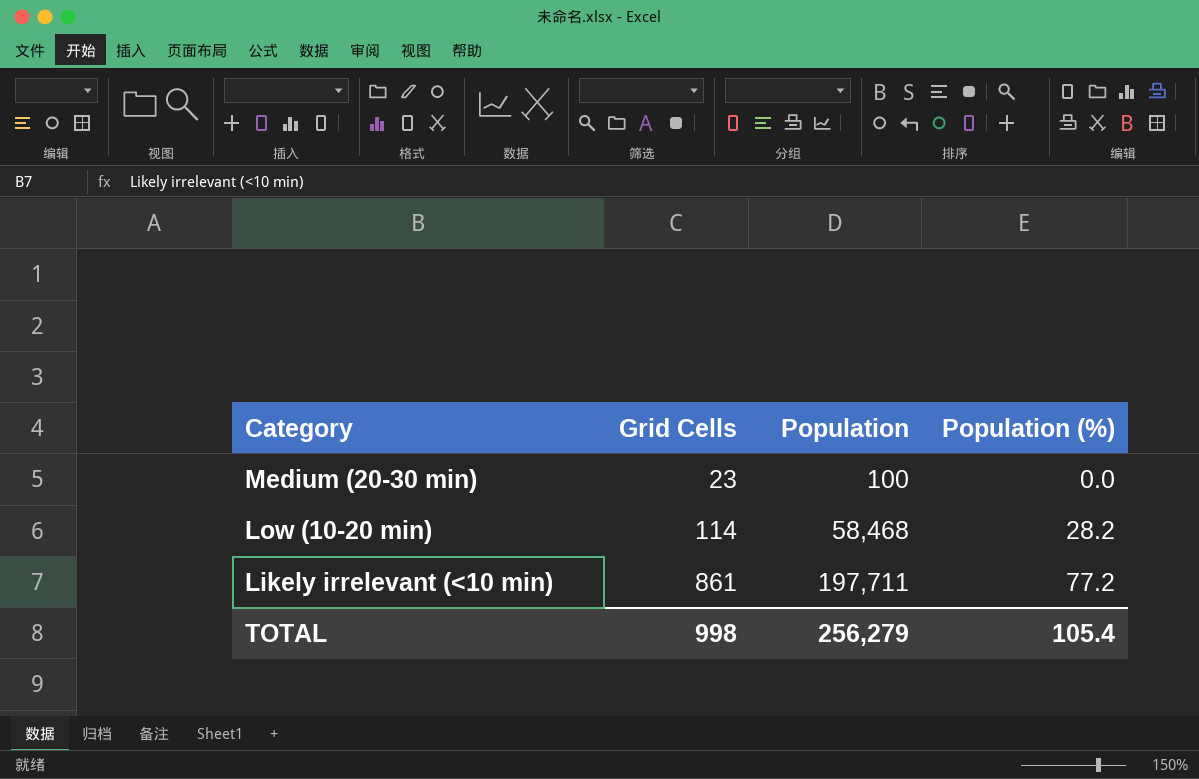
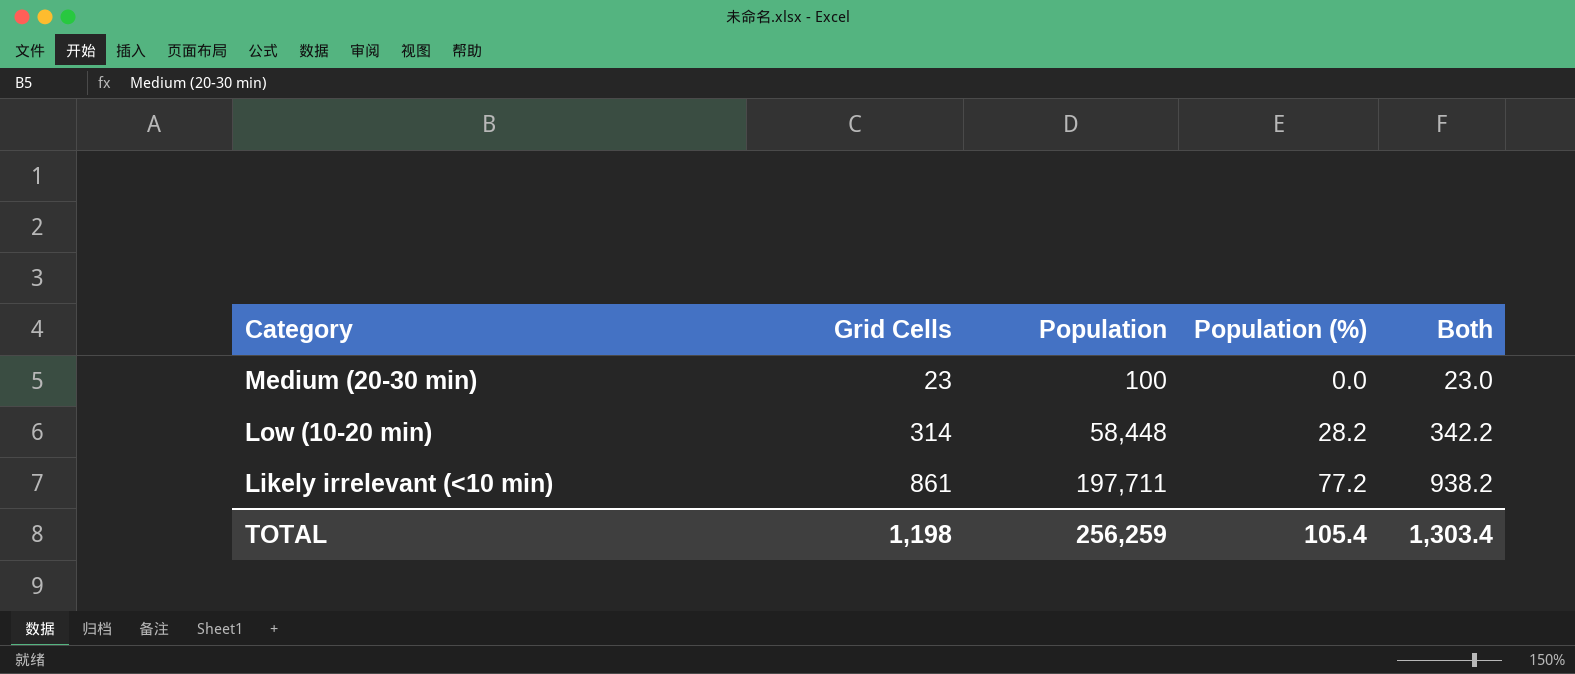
column Both | formula: none -> [Grid Cells] + [Population (%)]
Low (10-20 min) | Grid Cells: 114 -> 314
Low (10-20 min) | Population: 58,468 -> 58,448
TOTAL | Grid Cells: 998 -> 1,198
TOTAL | Population: 256,279 -> 256,259

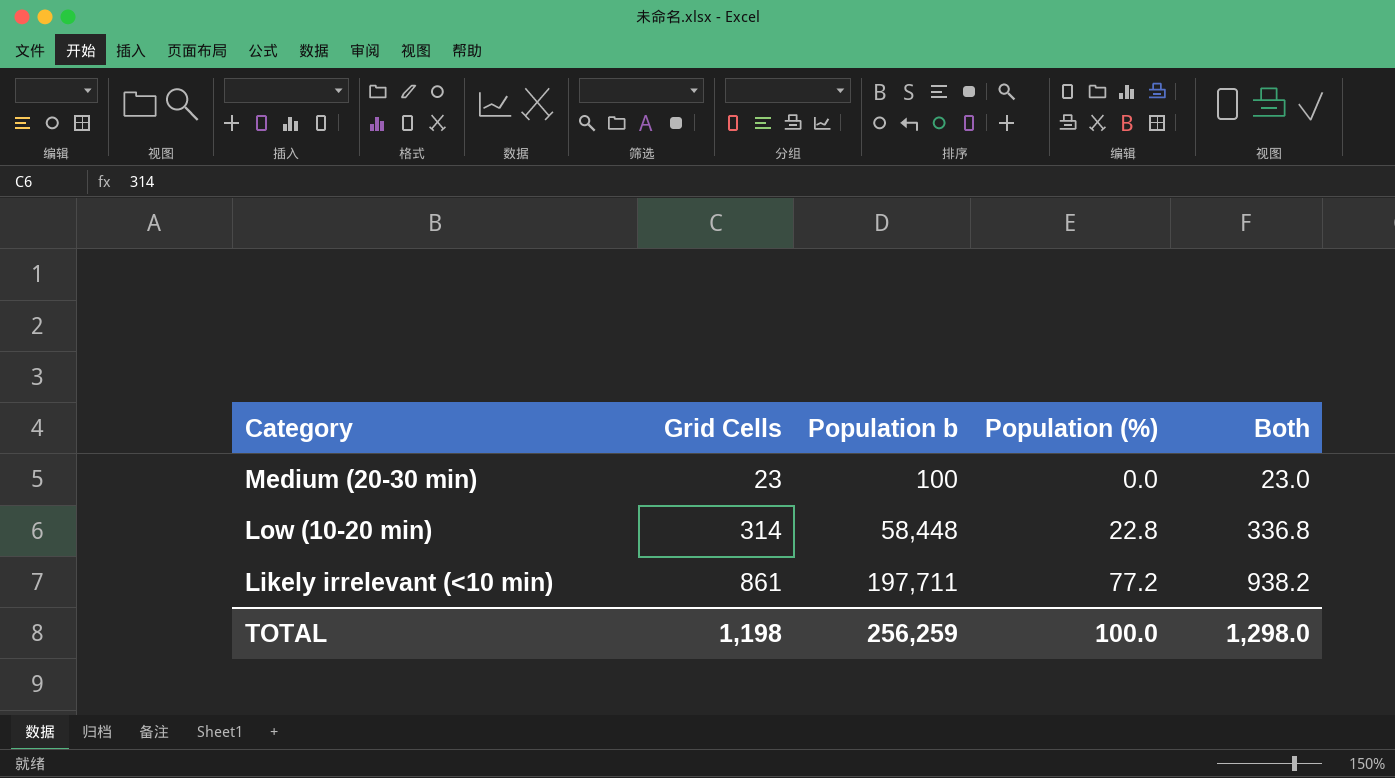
column name: Population -> Population b
Low (10-20 min) | Population (%): 28.2 -> 22.8
Low (10-20 min) | Both: 342.2 -> 336.8
TOTAL | Population (%): 105.4 -> 100.0
TOTAL | Both: 1,303.4 -> 1,298.0

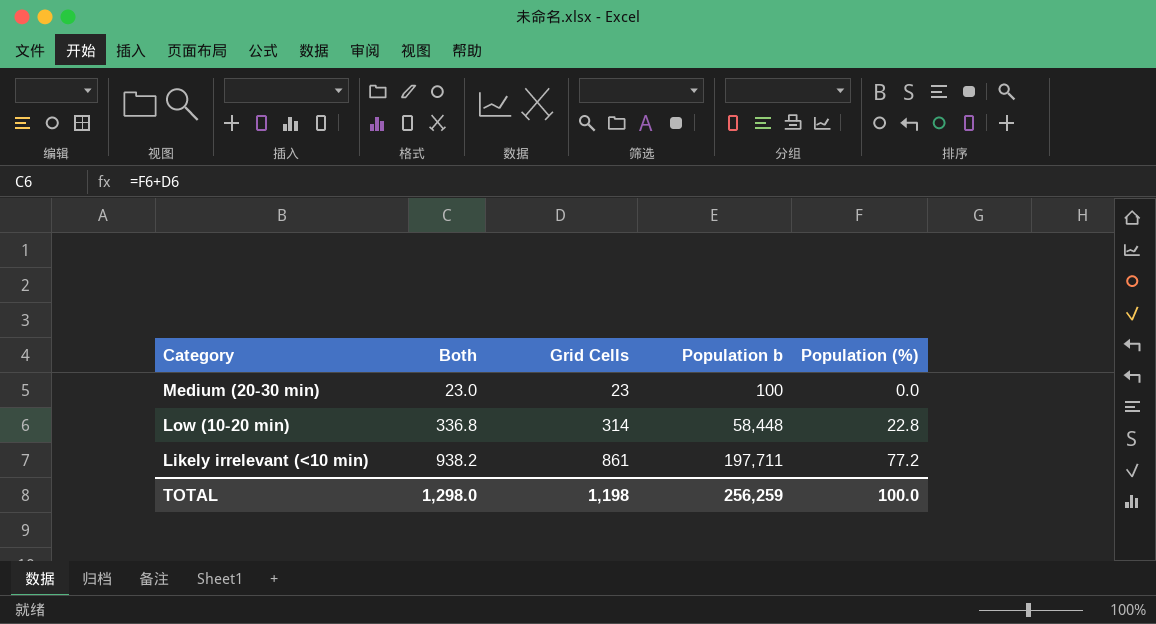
column Both | position: 5 -> 2

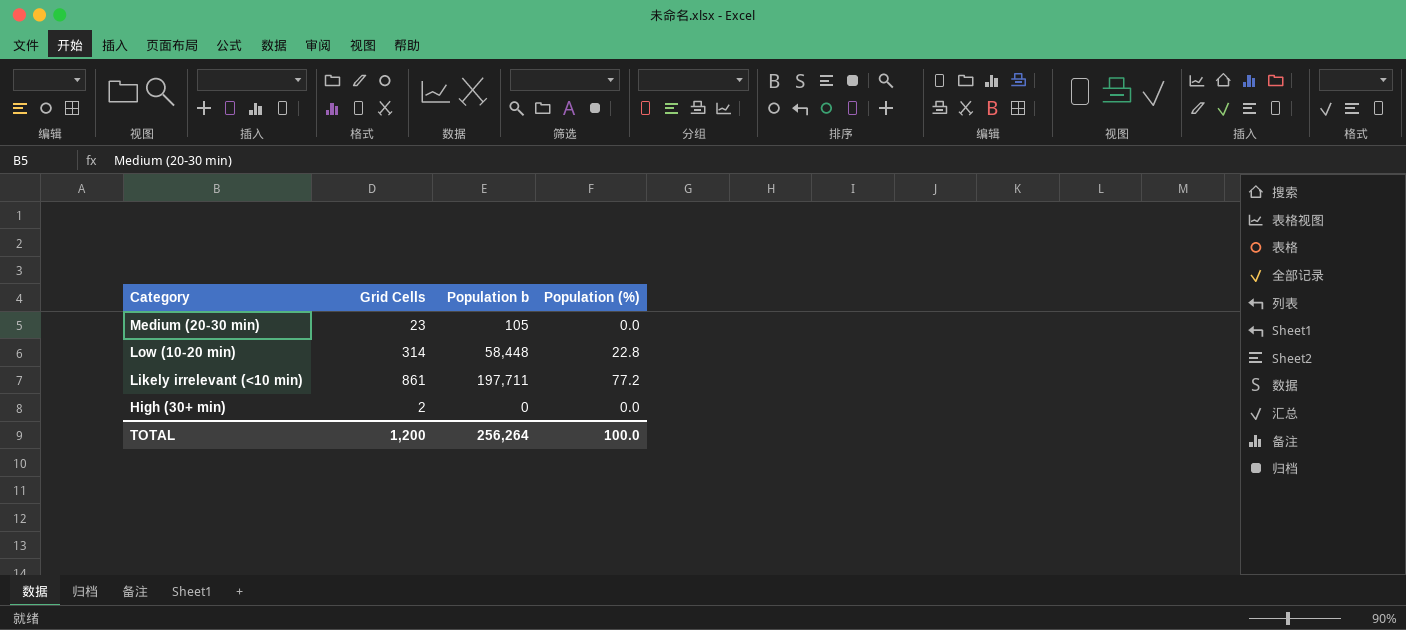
column Both | formula: [Grid Cells] + [Population (%)] -> none
Medium (20-30 min) | Population b: 100 -> 105
row High (30+ min): none -> 2 | 0 | 0.0
TOTAL | Grid Cells: 1,198 -> 1,200
TOTAL | Population b: 256,259 -> 256,264

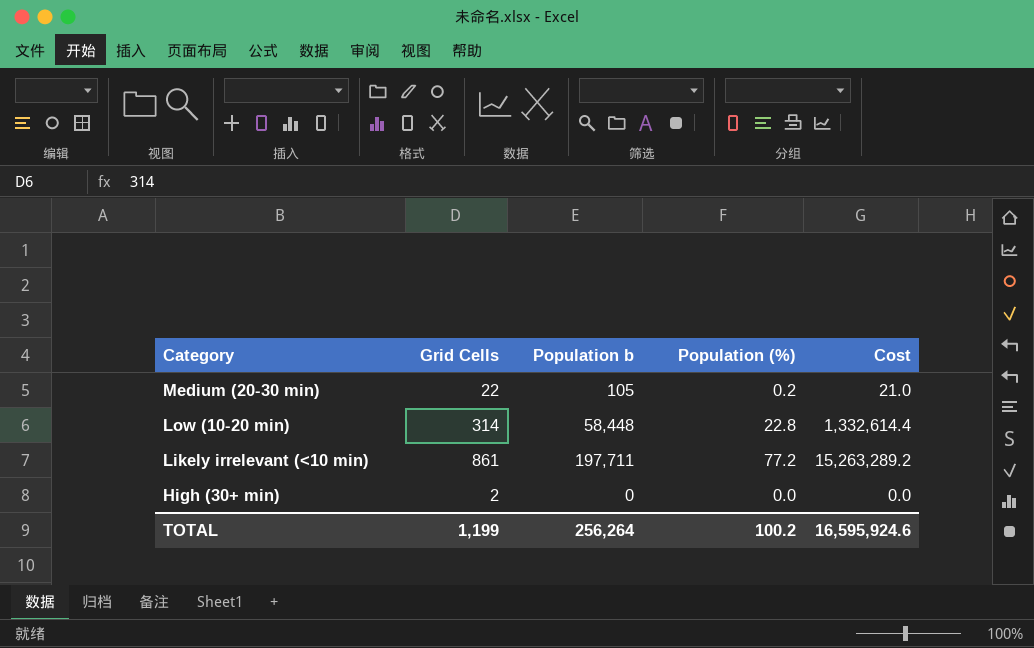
column Cost | formula: none -> [Population b] * [Population (%)]
Medium (20-30 min) | Grid Cells: 23 -> 22
Medium (20-30 min) | Population (%): 0.0 -> 0.2
TOTAL | Grid Cells: 1,200 -> 1,199
TOTAL | Population (%): 100.0 -> 100.2

